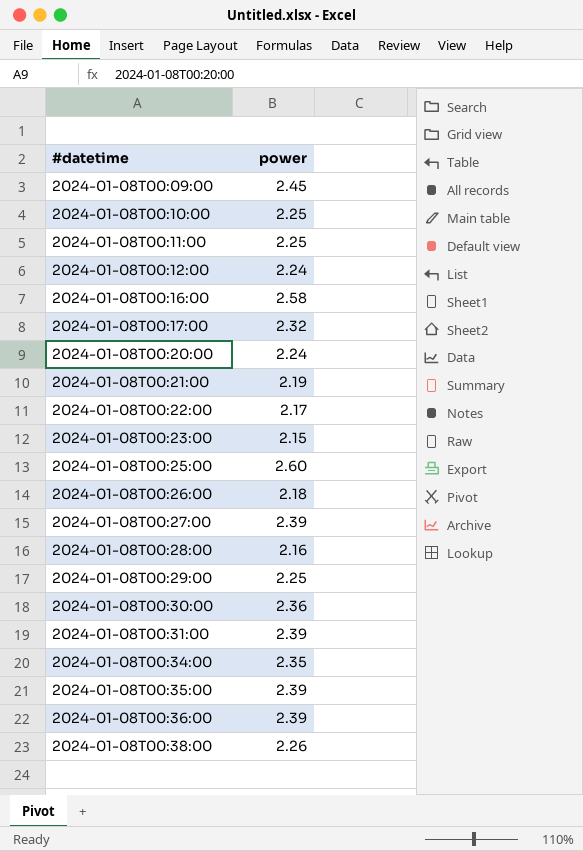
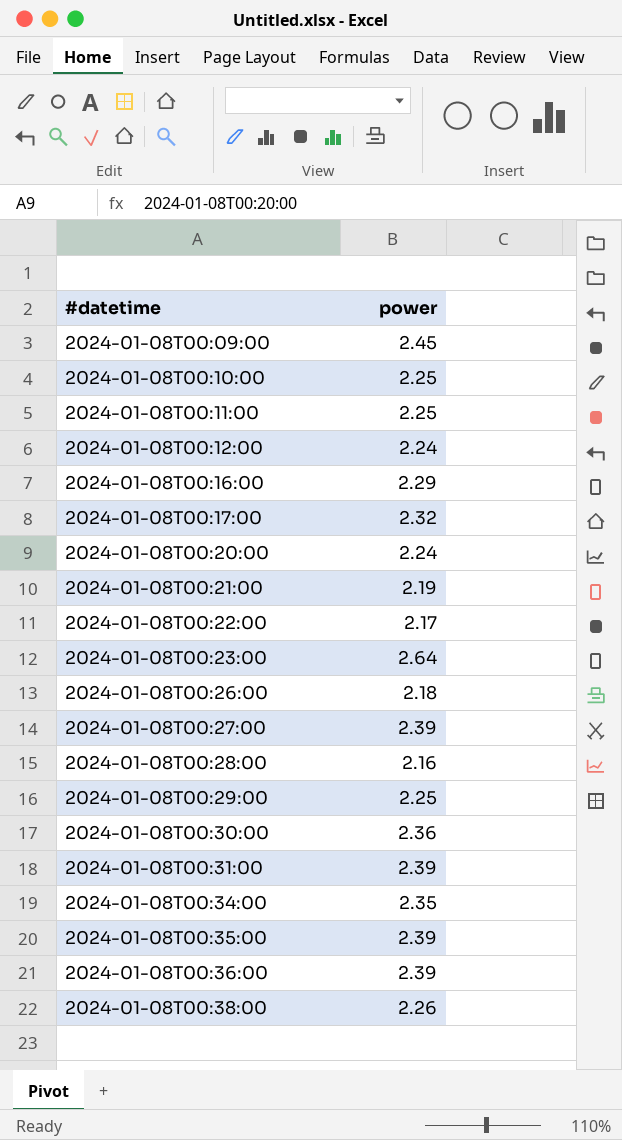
row 2024-01-08T00:25:00: 2.60 -> none
2024-01-08T00:16:00 | power: 2.58 -> 2.29
2024-01-08T00:23:00 | power: 2.15 -> 2.64

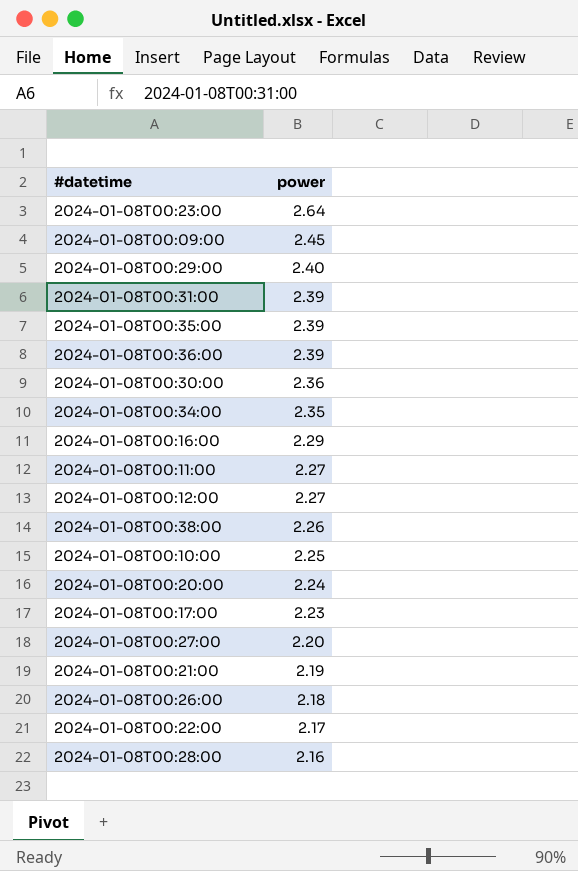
row order: #datetime ascending -> power descending
2024-01-08T00:29:00 | power: 2.25 -> 2.40
2024-01-08T00:11:00 | power: 2.25 -> 2.27
2024-01-08T00:12:00 | power: 2.24 -> 2.27
2024-01-08T00:17:00 | power: 2.32 -> 2.23
2024-01-08T00:27:00 | power: 2.39 -> 2.20

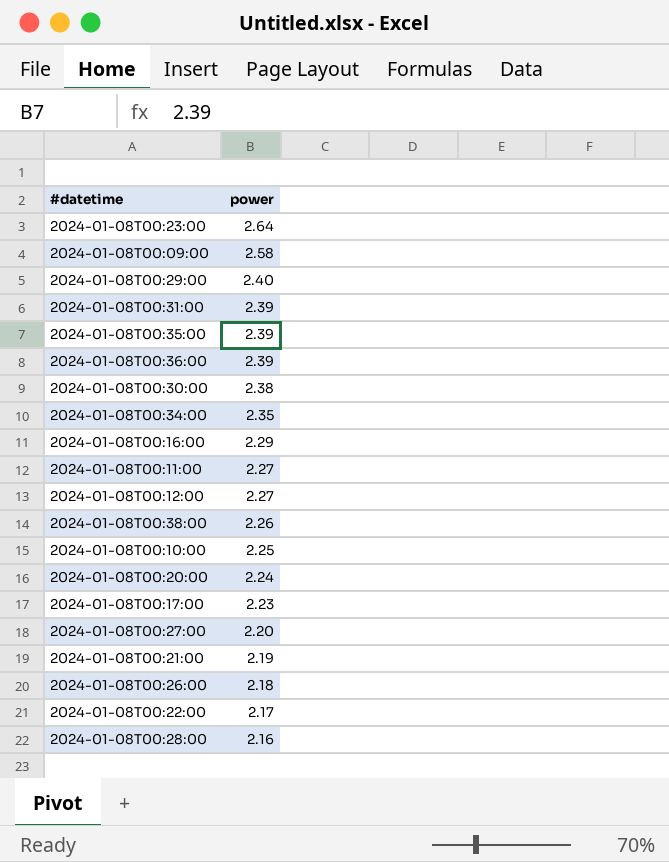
2024-01-08T00:09:00 | power: 2.45 -> 2.58
2024-01-08T00:30:00 | power: 2.36 -> 2.38

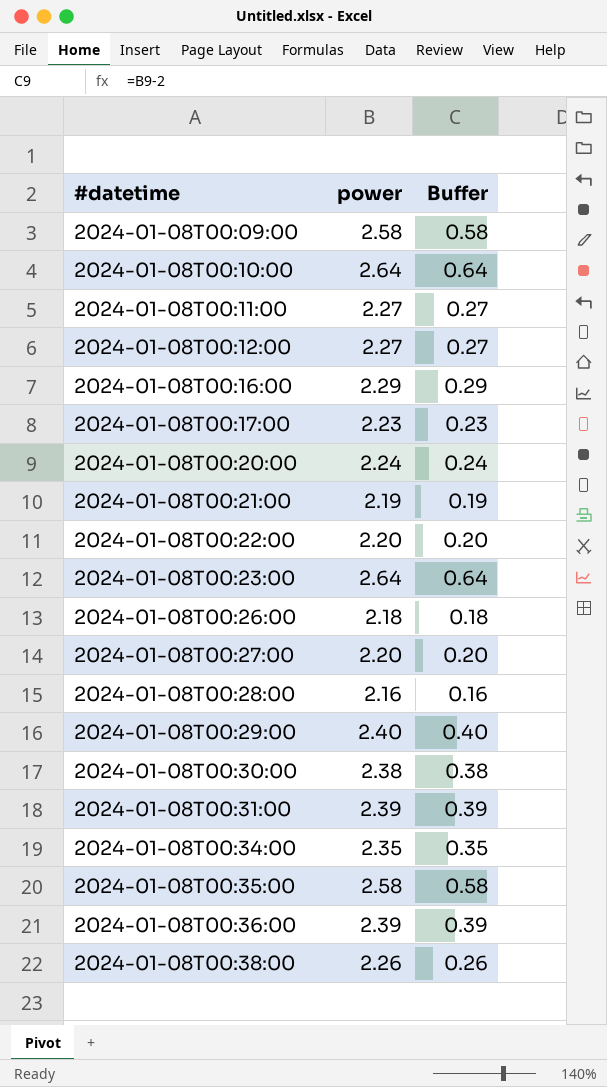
row order: power descending -> #datetime ascending
column Buffer | formula: none -> [power] - 2
2024-01-08T00:10:00 | power: 2.25 -> 2.64
2024-01-08T00:22:00 | power: 2.17 -> 2.20
2024-01-08T00:35:00 | power: 2.39 -> 2.58

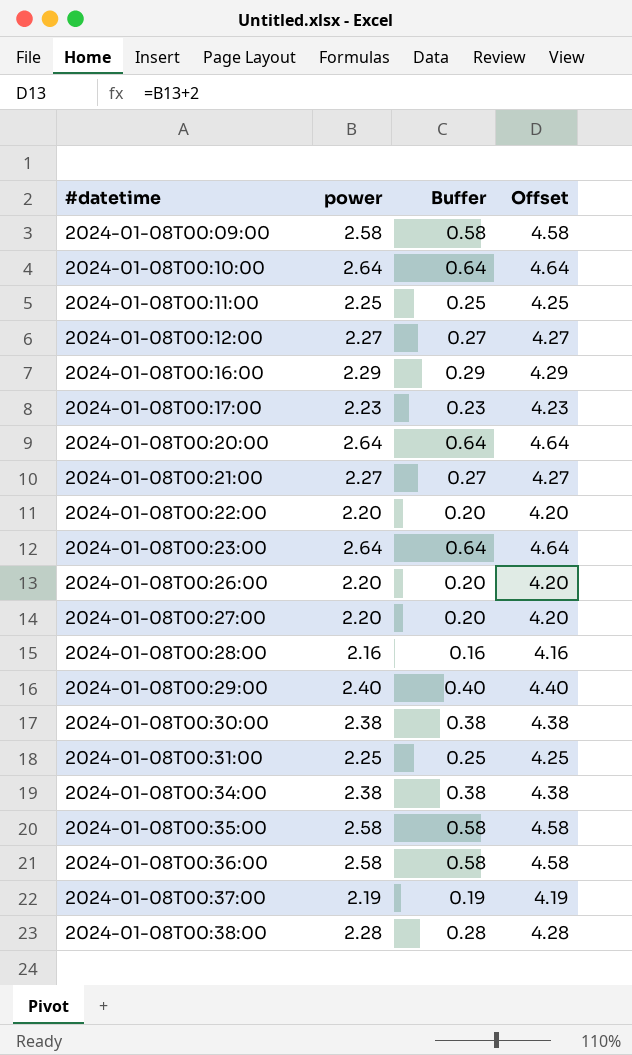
column Offset | formula: none -> [power] + 2
2024-01-08T00:11:00 | power: 2.27 -> 2.25
2024-01-08T00:11:00 | Buffer: 0.27 -> 0.25
2024-01-08T00:20:00 | power: 2.24 -> 2.64
2024-01-08T00:20:00 | Buffer: 0.24 -> 0.64
2024-01-08T00:21:00 | power: 2.19 -> 2.27
2024-01-08T00:21:00 | Buffer: 0.19 -> 0.27
2024-01-08T00:26:00 | power: 2.18 -> 2.20
2024-01-08T00:26:00 | Buffer: 0.18 -> 0.20
2024-01-08T00:31:00 | power: 2.39 -> 2.25
2024-01-08T00:31:00 | Buffer: 0.39 -> 0.25
2024-01-08T00:34:00 | power: 2.35 -> 2.38
2024-01-08T00:34:00 | Buffer: 0.35 -> 0.38
2024-01-08T00:36:00 | power: 2.39 -> 2.58
2024-01-08T00:36:00 | Buffer: 0.39 -> 0.58
row 2024-01-08T00:37:00: none -> 2.19 | 0.19 | 4.19
2024-01-08T00:38:00 | power: 2.26 -> 2.28
2024-01-08T00:38:00 | Buffer: 0.26 -> 0.28

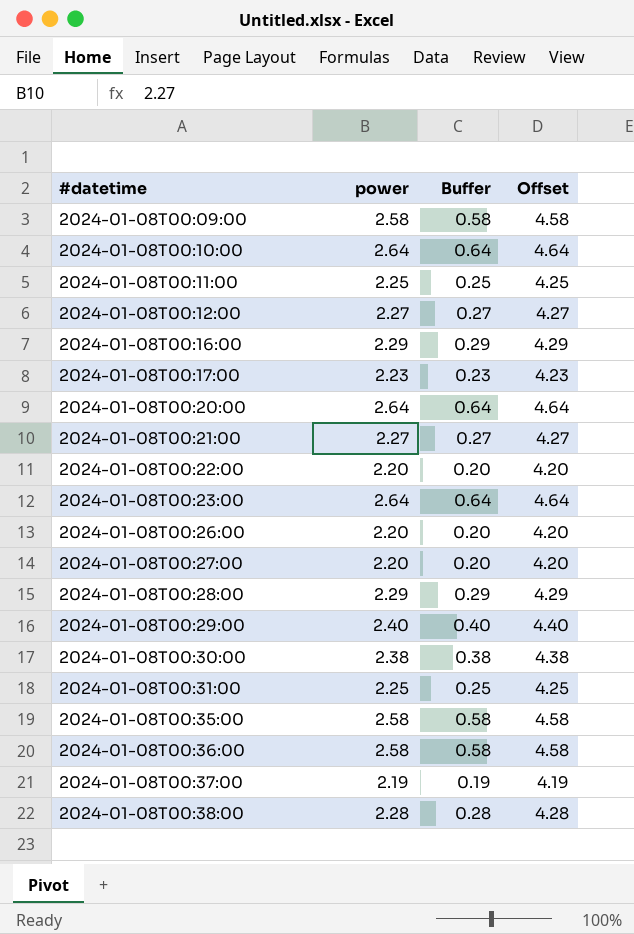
row 2024-01-08T00:34:00: 2.38 | 0.38 | 4.38 -> none
2024-01-08T00:28:00 | power: 2.16 -> 2.29
2024-01-08T00:28:00 | Buffer: 0.16 -> 0.29
2024-01-08T00:28:00 | Offset: 4.16 -> 4.29

